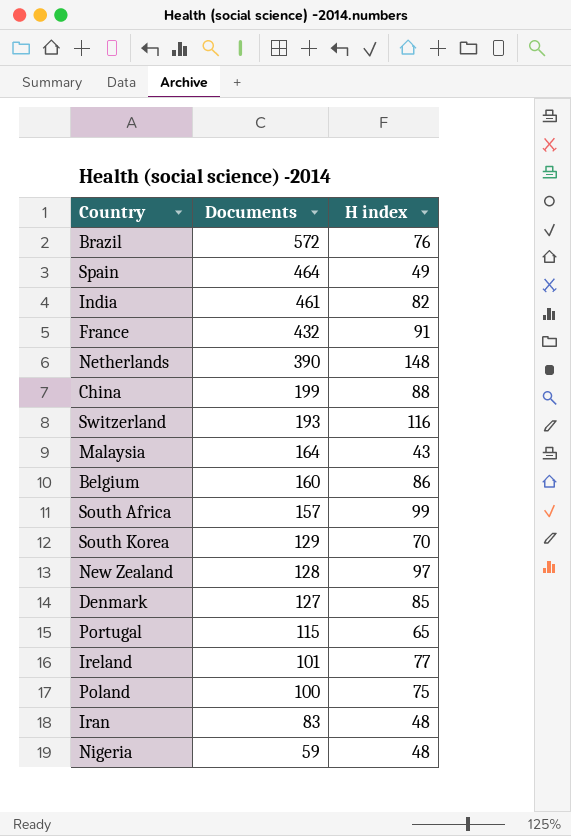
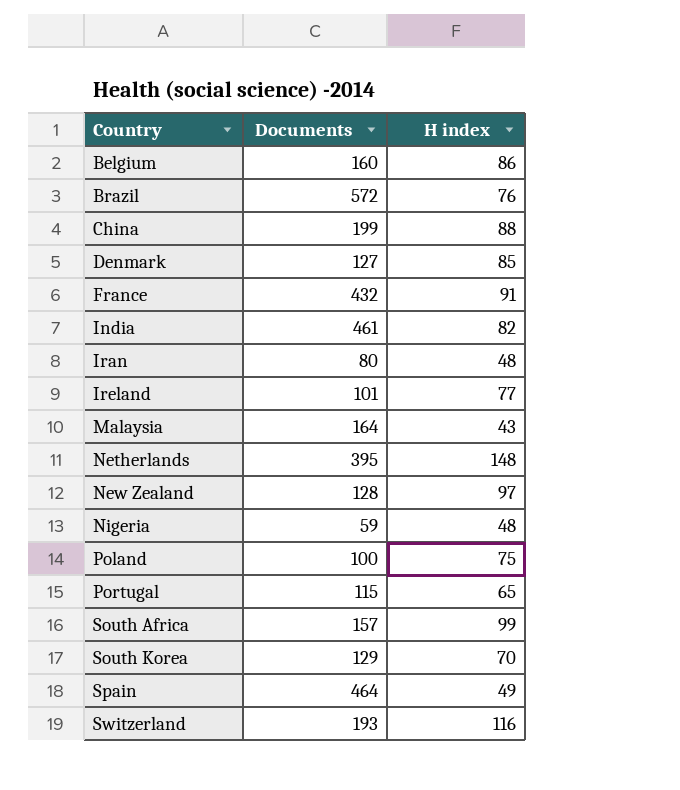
row order: Documents descending -> Country ascending
Iran | Documents: 83 -> 80
Netherlands | Documents: 390 -> 395

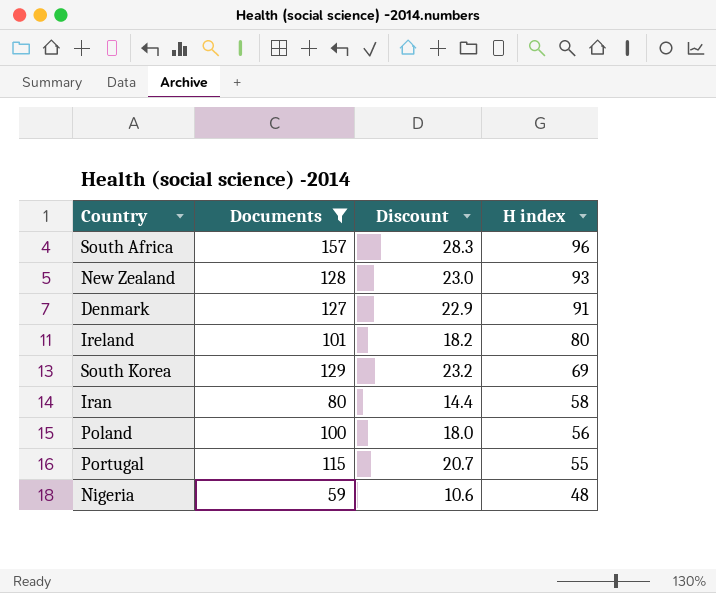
filter: none -> Documents <= 157
row order: Country ascending -> H index descending
column Discount | formula: none -> [Documents] * 0.18
South Africa | H index: 99 -> 96
New Zealand | H index: 97 -> 93
Denmark | H index: 85 -> 91
Ireland | H index: 77 -> 80
South Korea | H index: 70 -> 69
Iran | H index: 48 -> 58
Poland | H index: 75 -> 56
Portugal | H index: 65 -> 55

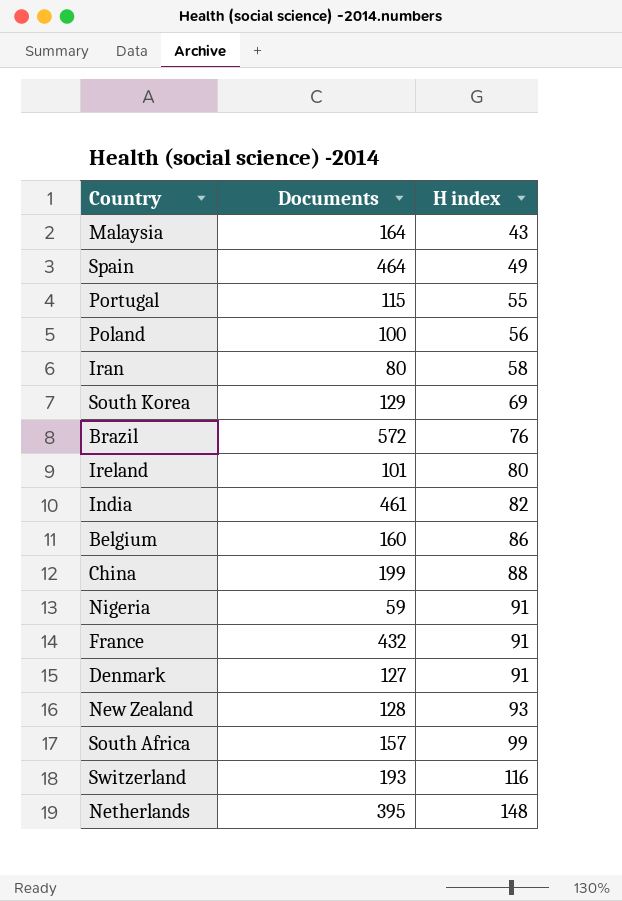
filter: Documents <= 157 -> none
row order: H index descending -> H index ascending
column Discount | formula: [Documents] * 0.18 -> none
Nigeria | H index: 48 -> 91
South Africa | H index: 96 -> 99

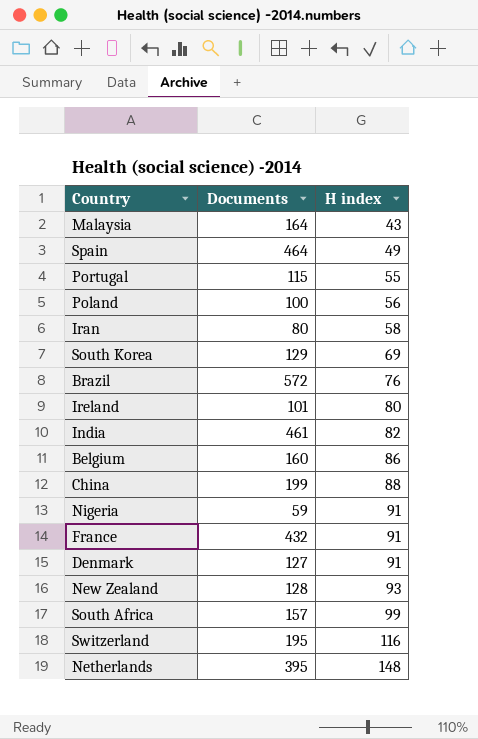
Switzerland | Documents: 193 -> 195

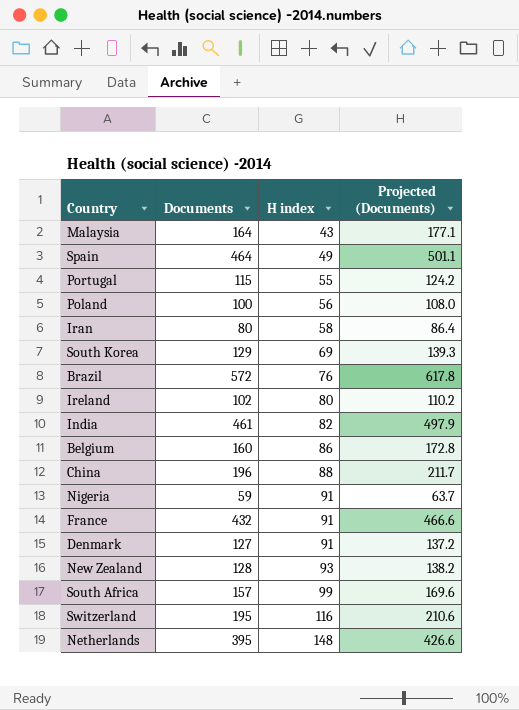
column Projected (Documents) | formula: none -> [Documents] * 1.08
Ireland | Documents: 101 -> 102
China | Documents: 199 -> 196

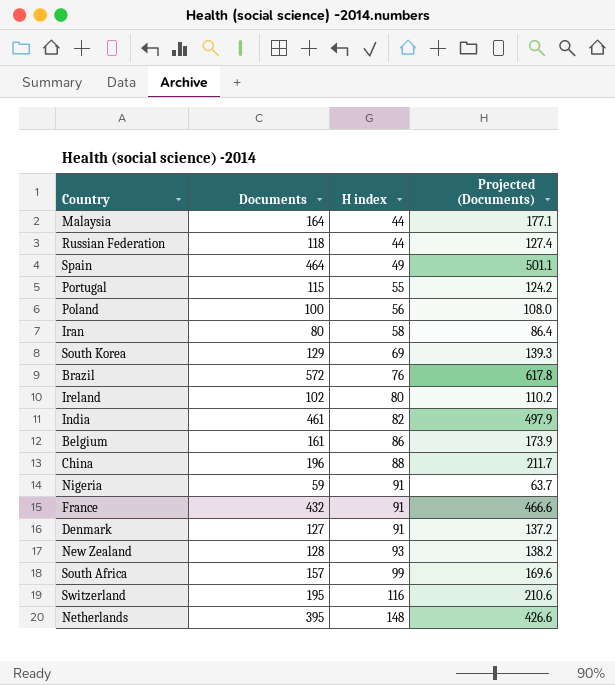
Malaysia | H index: 43 -> 44
row Russian Federation: none -> 118 | 44 | 127.4
Belgium | Documents: 160 -> 161
Belgium | Projected (Documents): 172.8 -> 173.9

